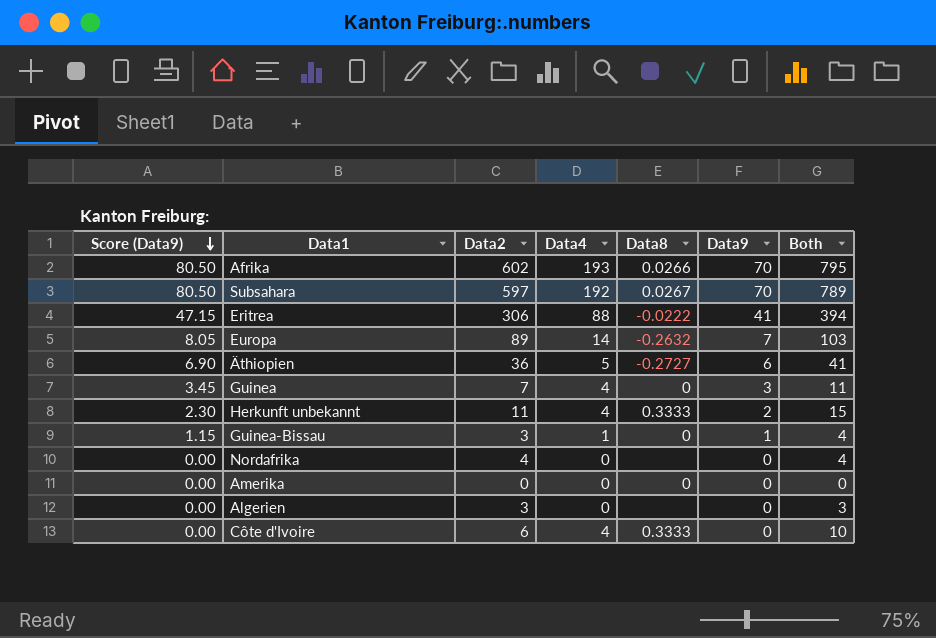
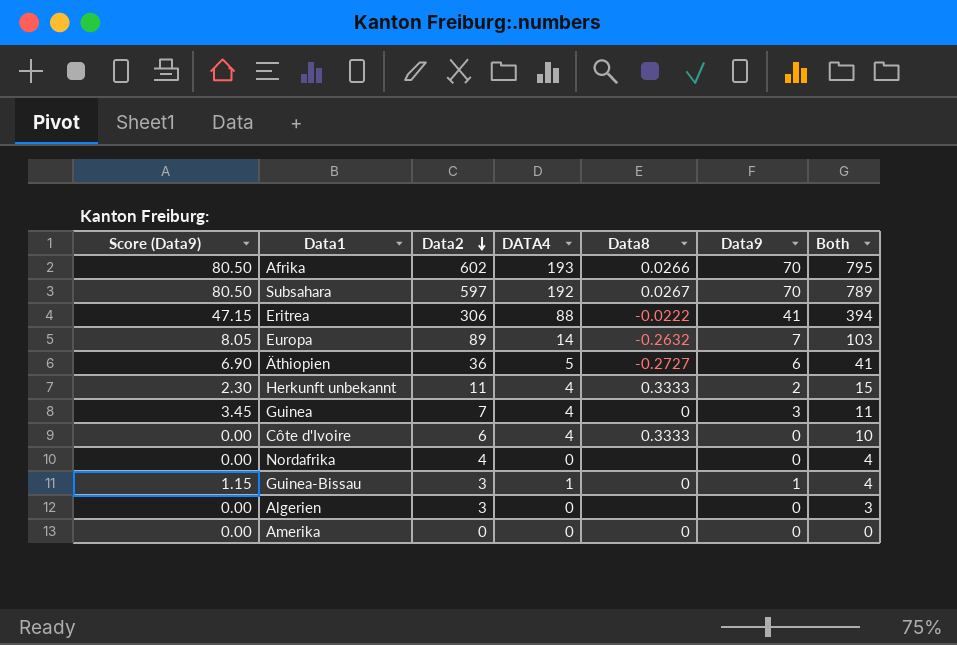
row order: Score (Data9) descending -> Data2 descending
column name: Data4 -> DATA4

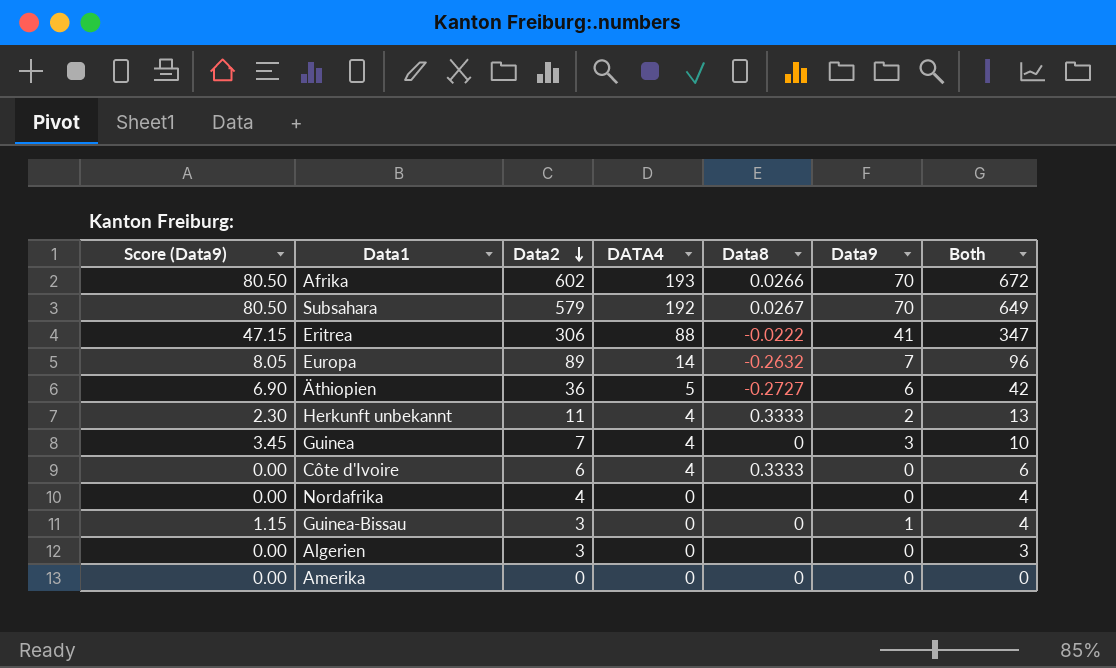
column Both | formula: [Data2] + [DATA4] -> [Data2] + [Data9]
Subsahara | Data2: 597 -> 579
Guinea-Bissau | DATA4: 1 -> 0

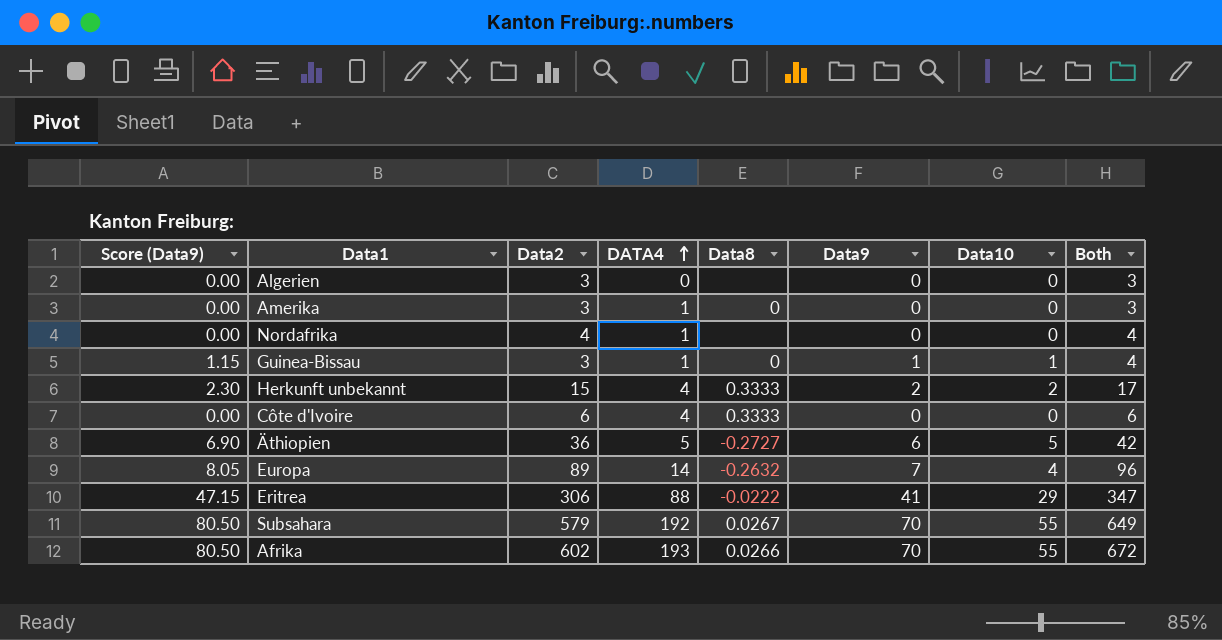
row order: Data2 descending -> DATA4 ascending
column Data10 | position: none -> 7
row Guinea: 3.45 | 7 | 4 | 0 | 3 | 10 -> none
Amerika | Data2: 0 -> 3
Amerika | DATA4: 0 -> 1
Amerika | Both: 0 -> 3
Nordafrika | DATA4: 0 -> 1
Guinea-Bissau | DATA4: 0 -> 1
Herkunft unbekannt | Data2: 11 -> 15
Herkunft unbekannt | Both: 13 -> 17

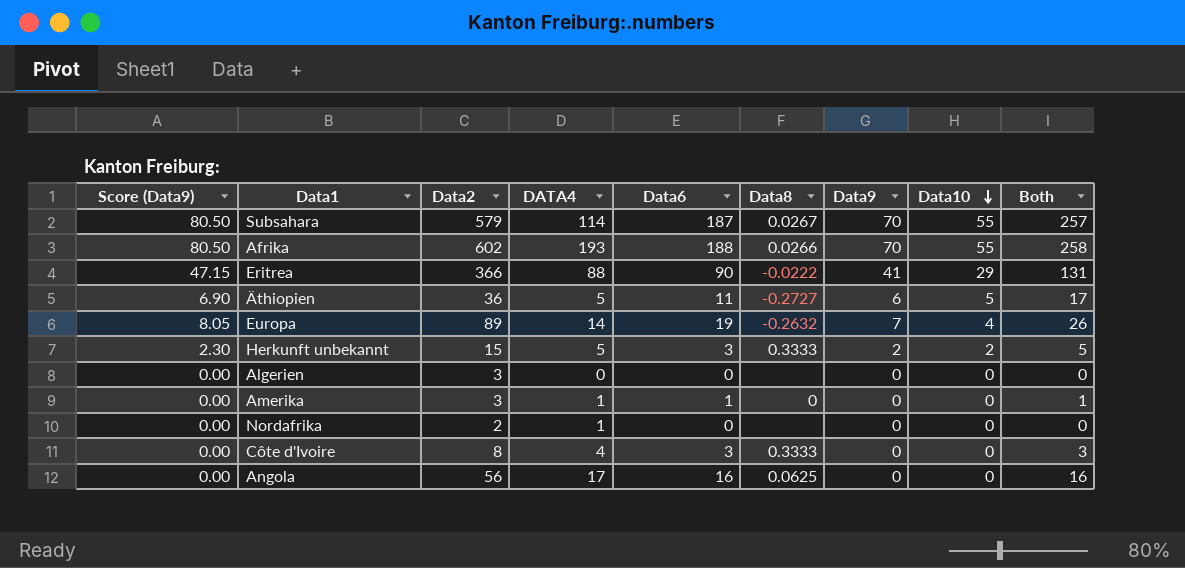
row order: DATA4 ascending -> Data10 descending
column Data6 | position: none -> 5
column Both | formula: [Data2] + [Data9] -> [Data6] + [Data9]
row Guinea-Bissau: 1.15 | 3 | 1 | 0 | 1 | 1 | 4 -> none
Subsahara | DATA4: 192 -> 114
Eritrea | Data2: 306 -> 366
Herkunft unbekannt | DATA4: 4 -> 5
Nordafrika | Data2: 4 -> 2
Côte d'Ivoire | Data2: 6 -> 8
row Angola: none -> 0.00 | 56 | 17 | 16 | 0.0625 | 0 | 0 | 16

